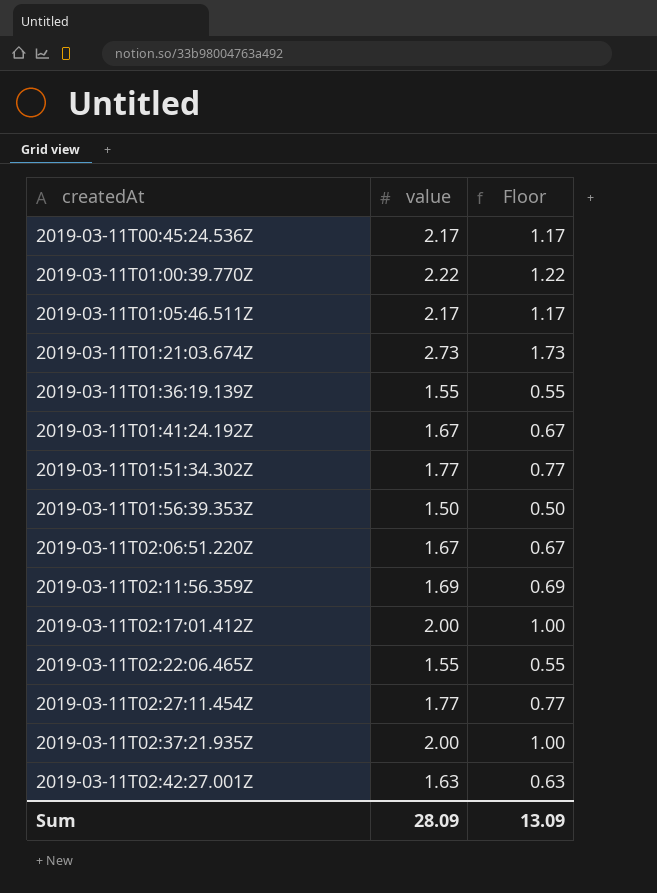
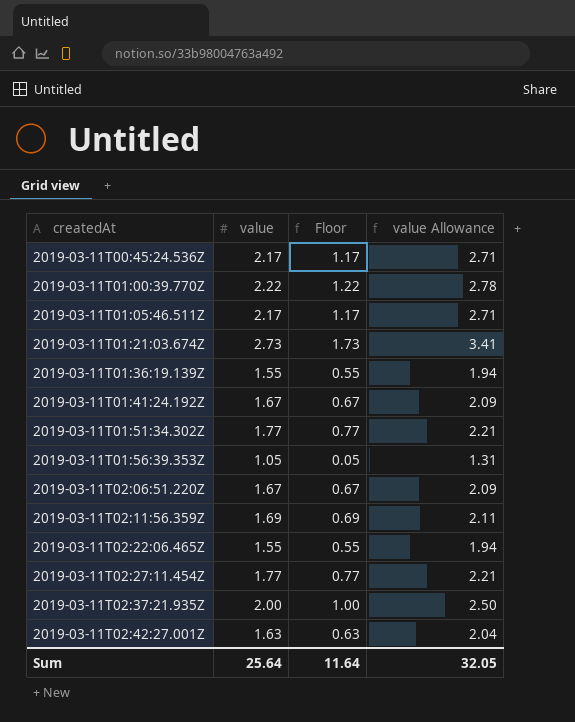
column value Allowance | formula: none -> [value] * 1.25
row 2019-03-11T02:17:01.412Z: 2.00 | 1.00 -> none
2019-03-11T01:56:39.353Z | value: 1.50 -> 1.05
2019-03-11T01:56:39.353Z | Floor: 0.50 -> 0.05
Sum | value: 28.09 -> 25.64
Sum | Floor: 13.09 -> 11.64

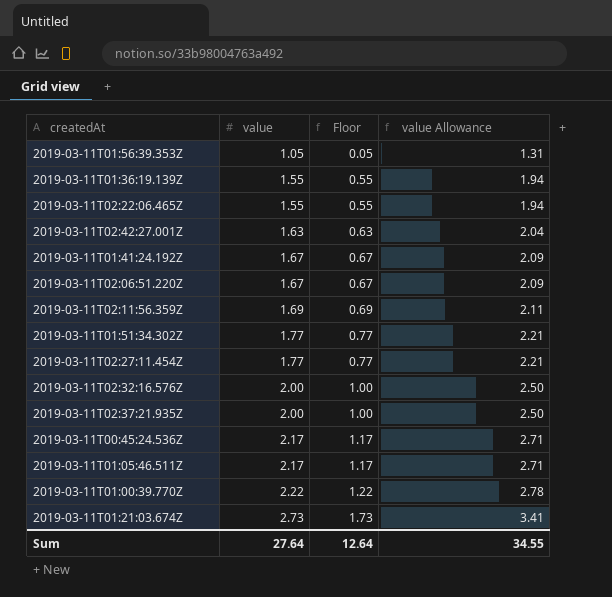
row order: createdAt ascending -> value ascending
row 2019-03-11T02:32:16.576Z: none -> 2.00 | 1.00 | 2.50
Sum | value: 25.64 -> 27.64
Sum | Floor: 11.64 -> 12.64
Sum | value Allowance: 32.05 -> 34.55

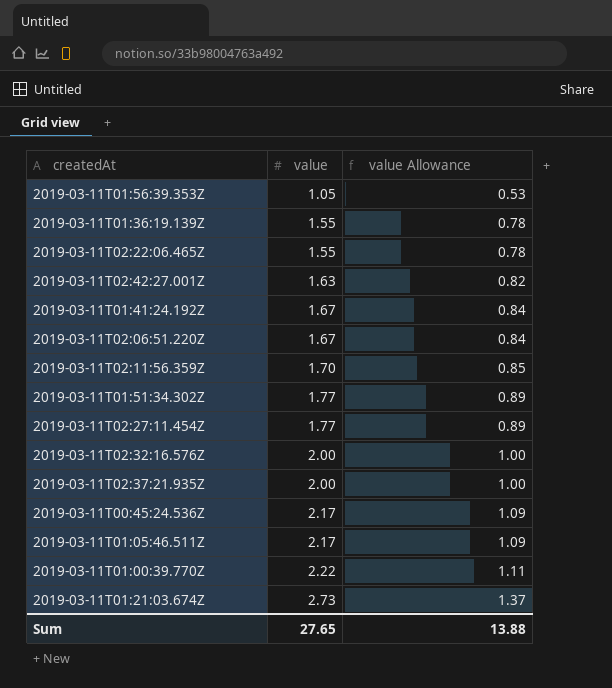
column Floor | formula: [value] - 1 -> none
column value Allowance | formula: [value] * 1.25 -> [value] * 0.5
2019-03-11T02:11:56.359Z | value: 1.69 -> 1.70
Sum | value: 27.64 -> 27.65
Sum | value Allowance: 34.55 -> 13.88

